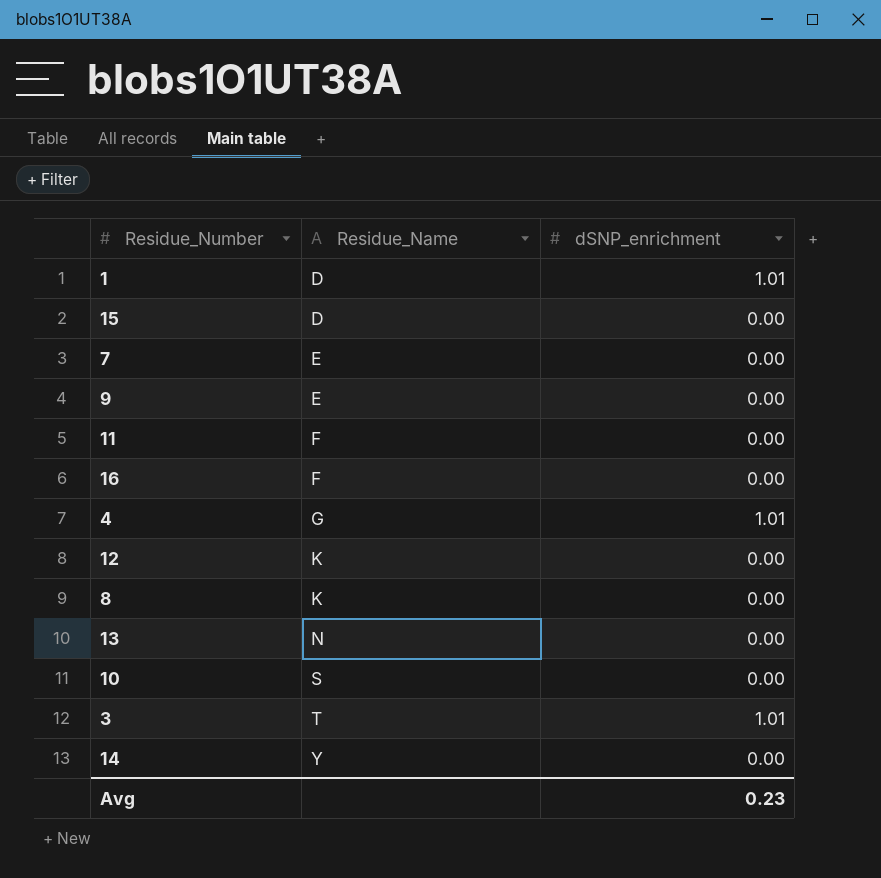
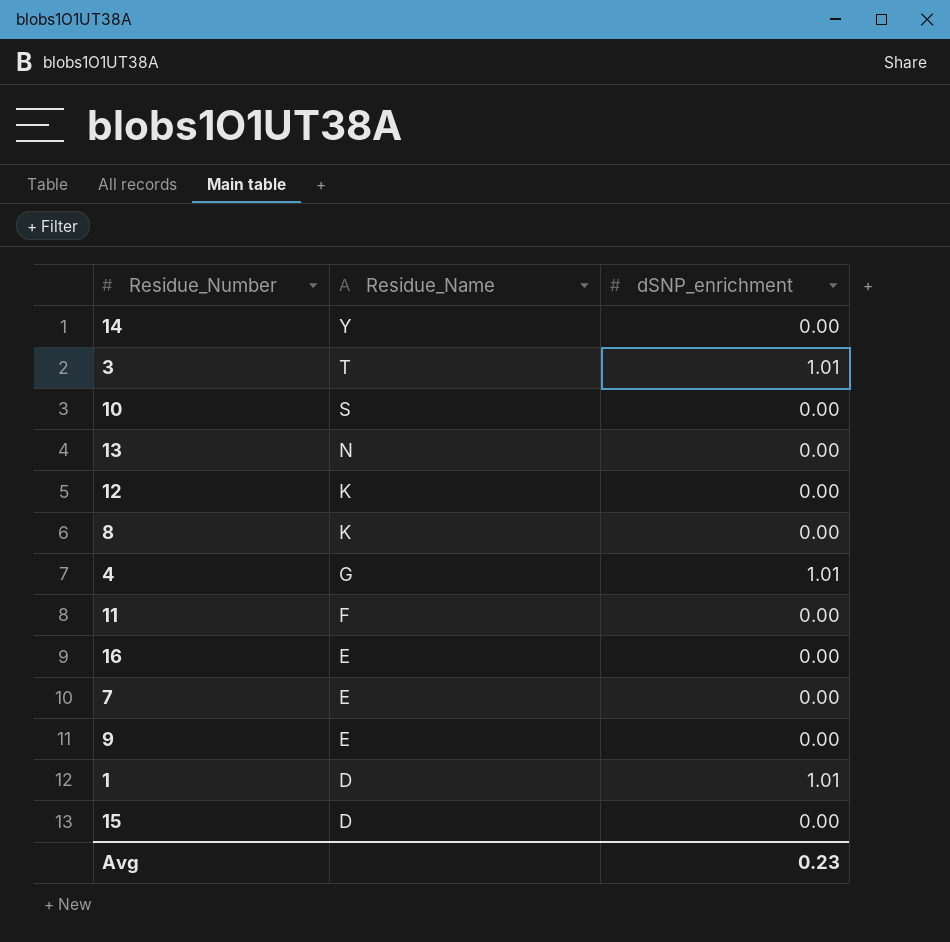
row order: Residue_Name ascending -> Residue_Name descending
16 | Residue_Name: F -> E

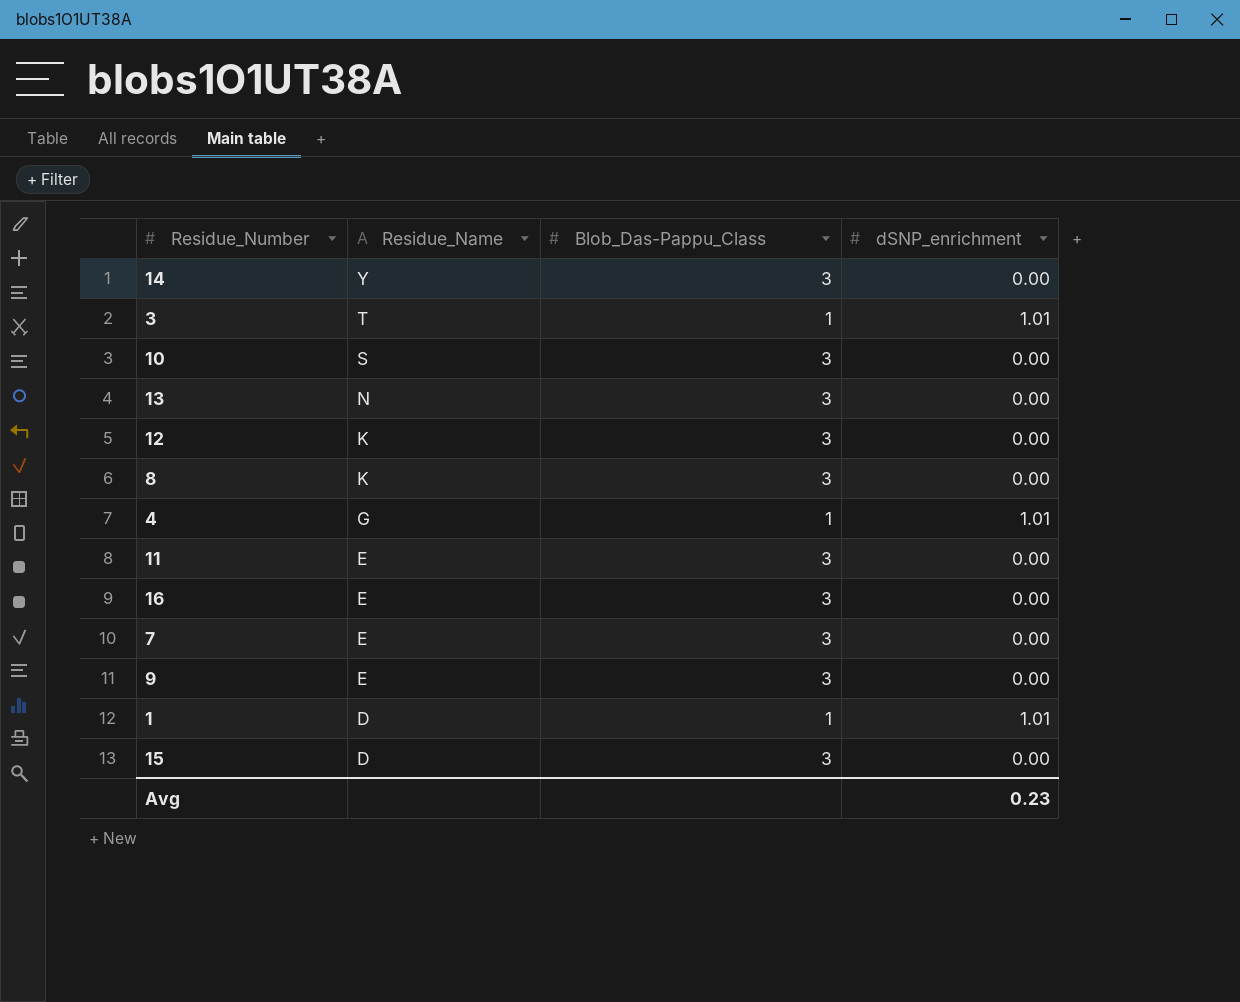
column Blob_Das-Pappu_Class | position: none -> 3
11 | Residue_Name: F -> E

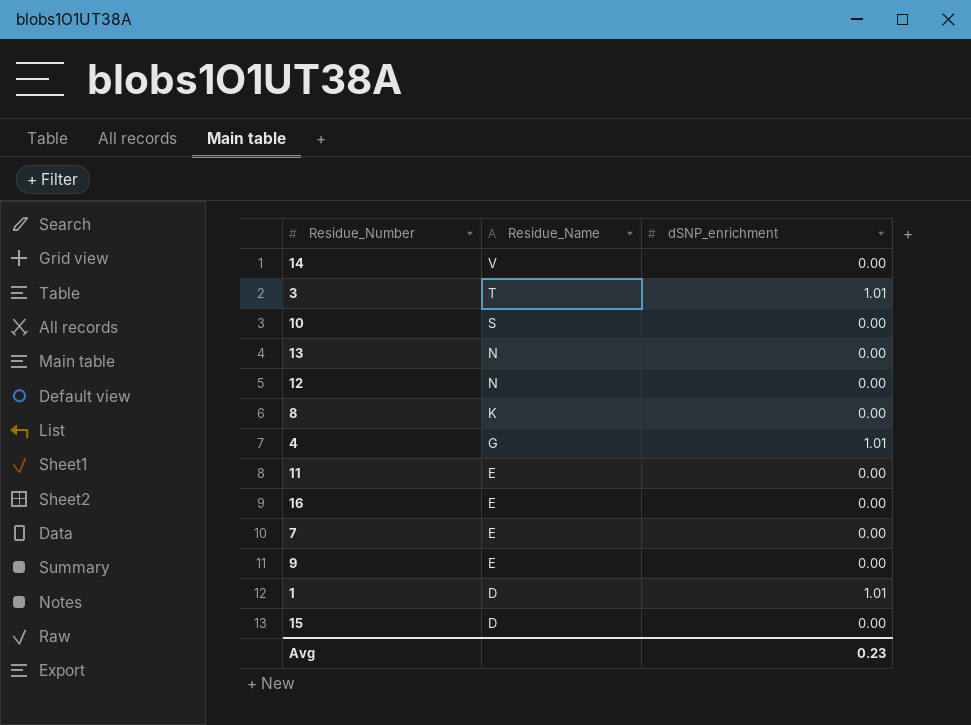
column Blob_Das-Pappu_Class | position: 3 -> none
14 | Residue_Name: Y -> V
12 | Residue_Name: K -> N

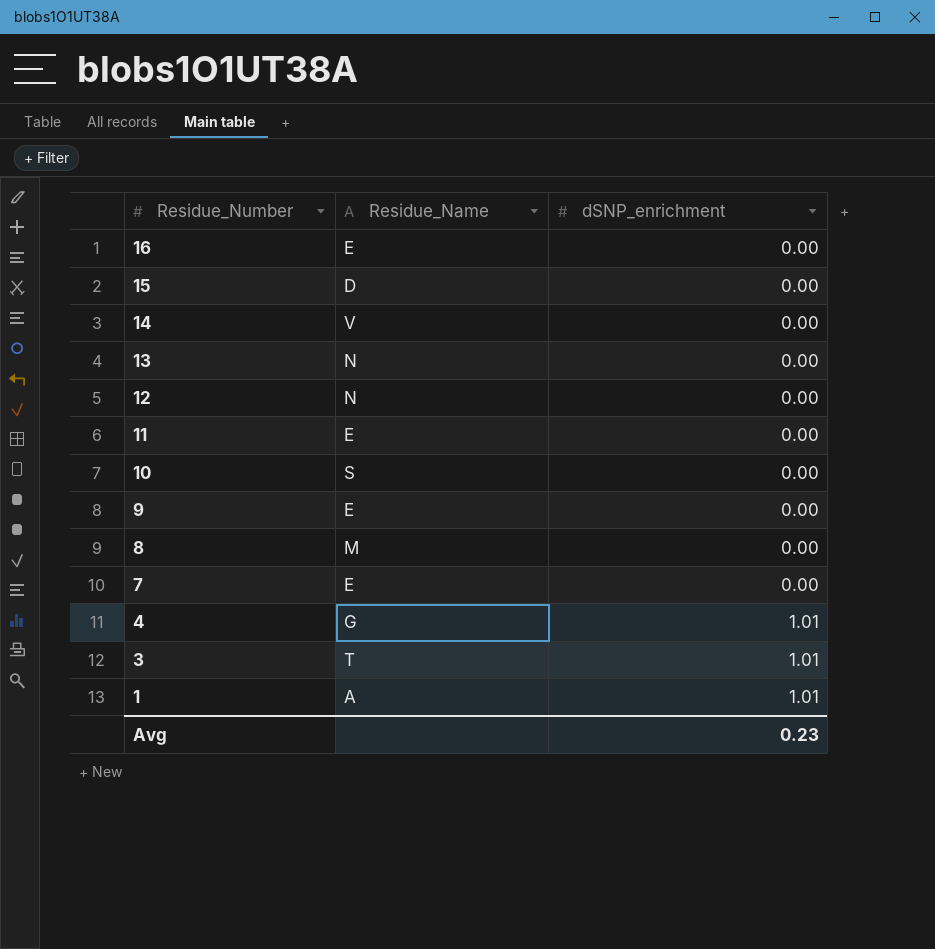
row order: Residue_Name descending -> Residue_Number descending
8 | Residue_Name: K -> M
1 | Residue_Name: D -> A

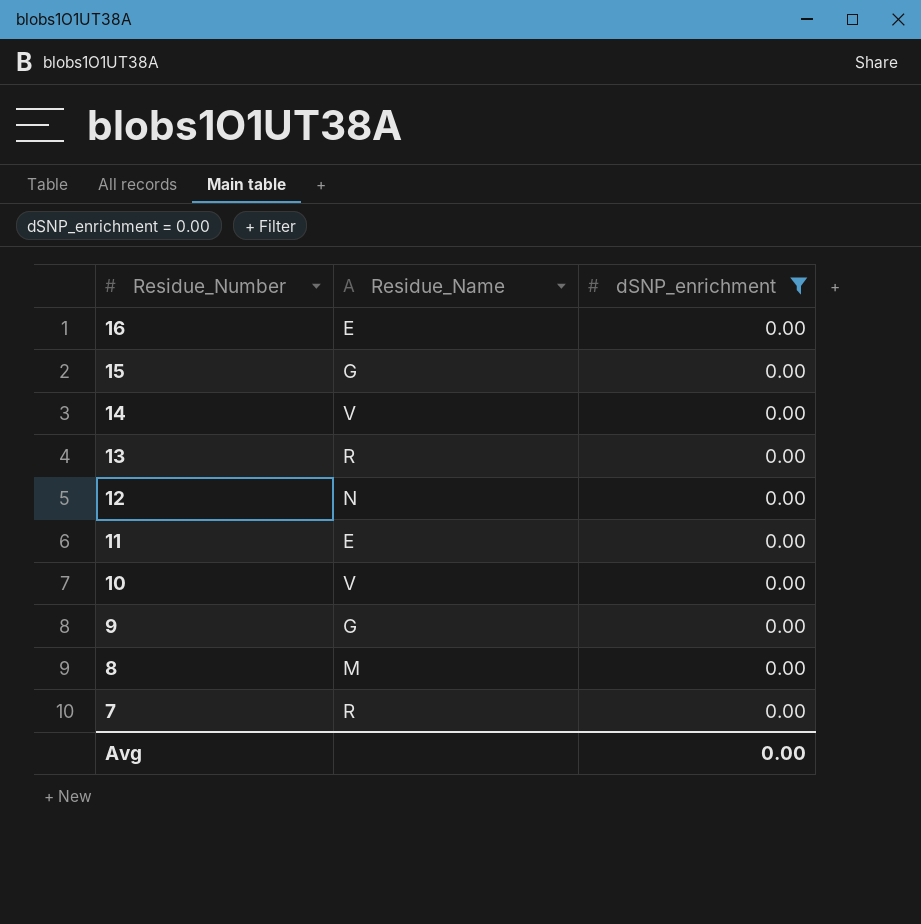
filter: none -> dSNP_enrichment = 0.00
15 | Residue_Name: D -> G
13 | Residue_Name: N -> R
10 | Residue_Name: S -> V
9 | Residue_Name: E -> G
7 | Residue_Name: E -> R
Avg | dSNP_enrichment: 0.23 -> 0.00

